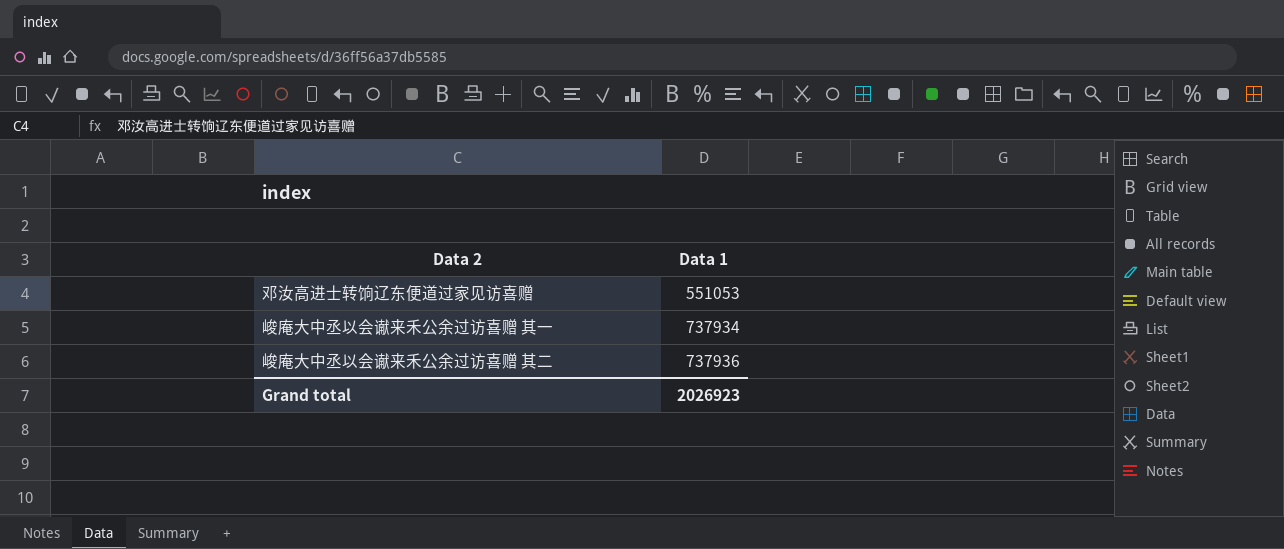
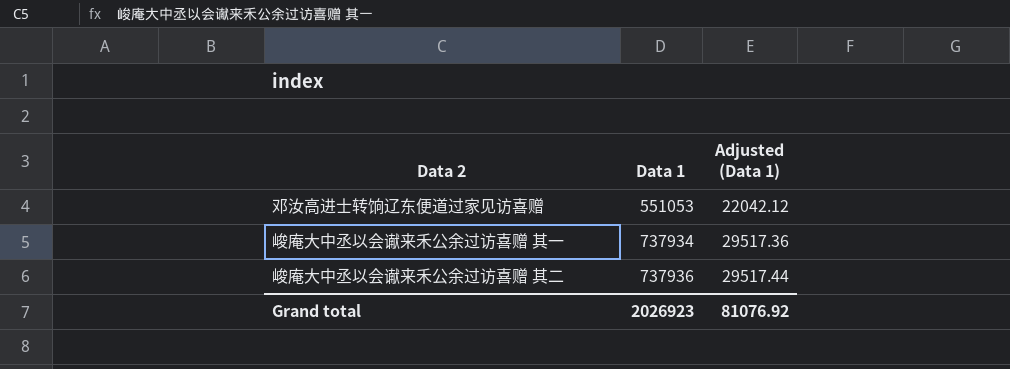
column Adjusted (Data 1) | formula: none -> [Data 1] * 0.04

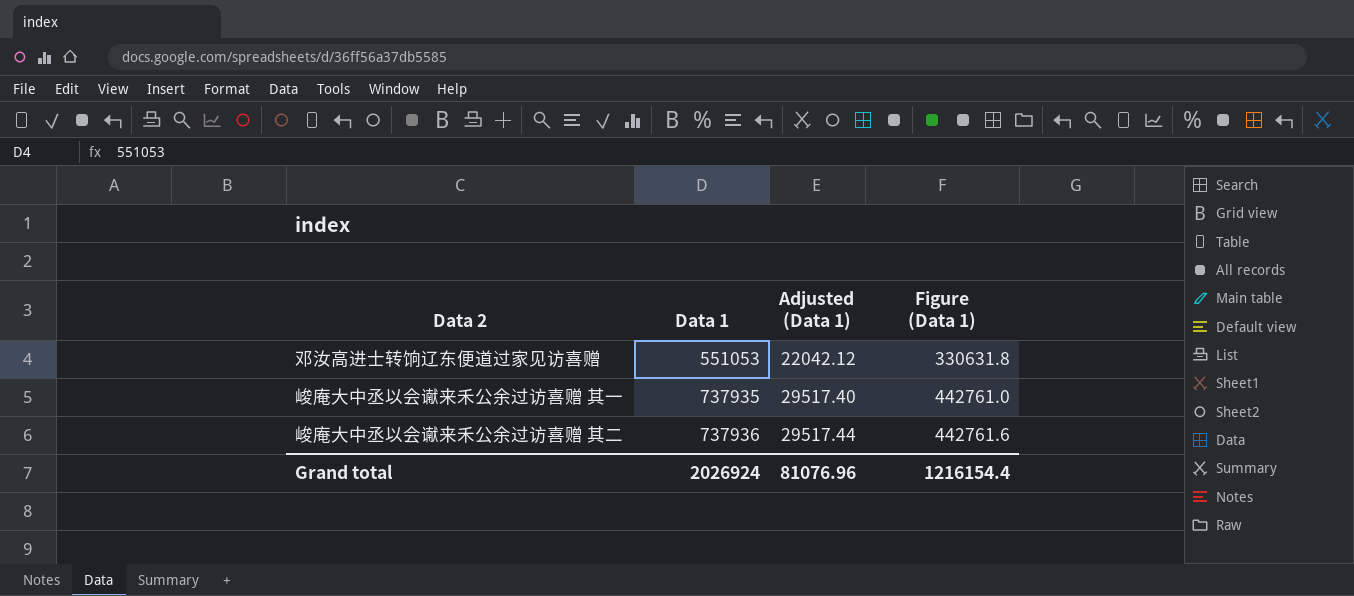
column Figure (Data 1) | formula: none -> [Data 1] * 0.6
峻庵大中丞以会谳来禾公余过访喜赠 其一 | Data 1: 737934 -> 737935
峻庵大中丞以会谳来禾公余过访喜赠 其一 | Adjusted (Data 1): 29517.36 -> 29517.40
Grand total | Data 1: 2026923 -> 2026924
Grand total | Adjusted (Data 1): 81076.92 -> 81076.96

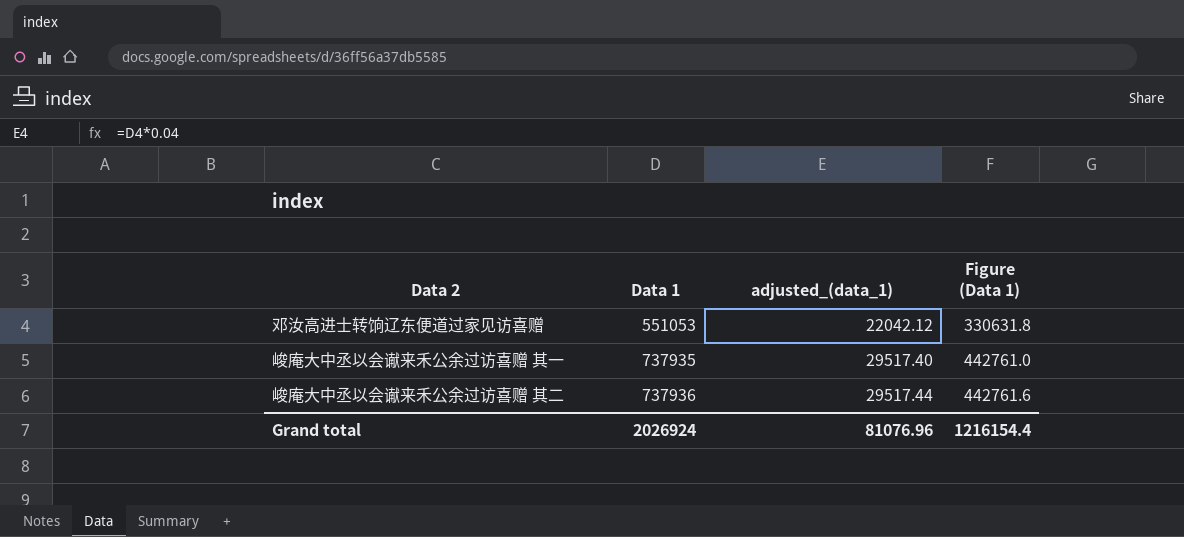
column name: Adjusted (Data 1) -> adjusted_(data_1)

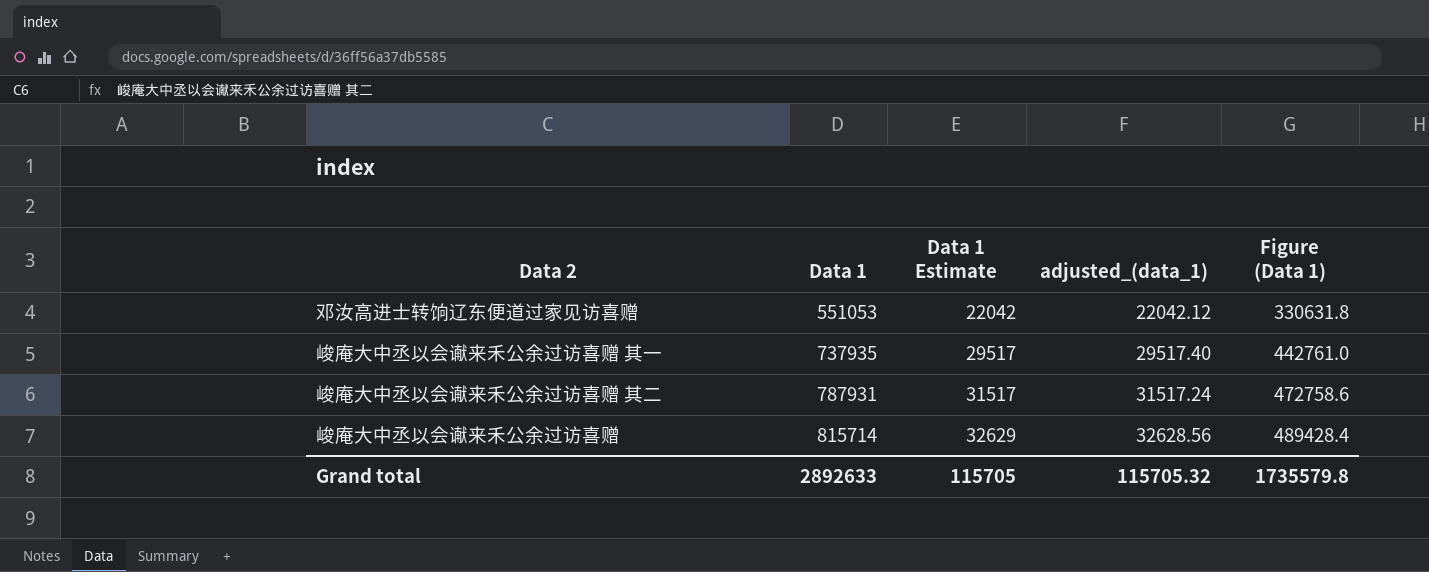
column Data 1 Estimate | formula: none -> [Data 1] * 0.04
峻庵大中丞以会谳来禾公余过访喜赠 其二 | Data 1: 737936 -> 787931
峻庵大中丞以会谳来禾公余过访喜赠 其二 | adjusted_(data_1): 29517.44 -> 31517.24
峻庵大中丞以会谳来禾公余过访喜赠 其二 | Figure (Data 1): 442761.6 -> 472758.6
row 峻庵大中丞以会谳来禾公余过访喜赠: none -> 815714 | 32629 | 32628.56 | 489428.4
Grand total | Data 1: 2026924 -> 2892633
Grand total | adjusted_(data_1): 81076.96 -> 115705.32
Grand total | Figure (Data 1): 1216154.4 -> 1735579.8

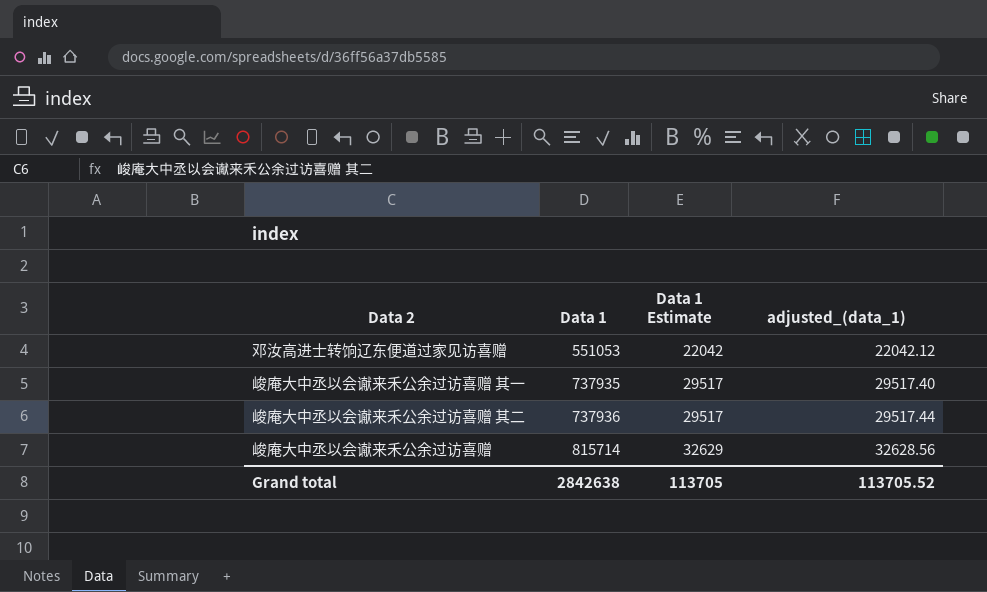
column Figure (Data 1) | formula: [Data 1] * 0.6 -> none
峻庵大中丞以会谳来禾公余过访喜赠 其二 | Data 1: 787931 -> 737936
峻庵大中丞以会谳来禾公余过访喜赠 其二 | Data 1 Estimate: 31517 -> 29517
峻庵大中丞以会谳来禾公余过访喜赠 其二 | adjusted_(data_1): 31517.24 -> 29517.44
Grand total | Data 1: 2892633 -> 2842638
Grand total | Data 1 Estimate: 115705 -> 113705
Grand total | adjusted_(data_1): 115705.32 -> 113705.52

